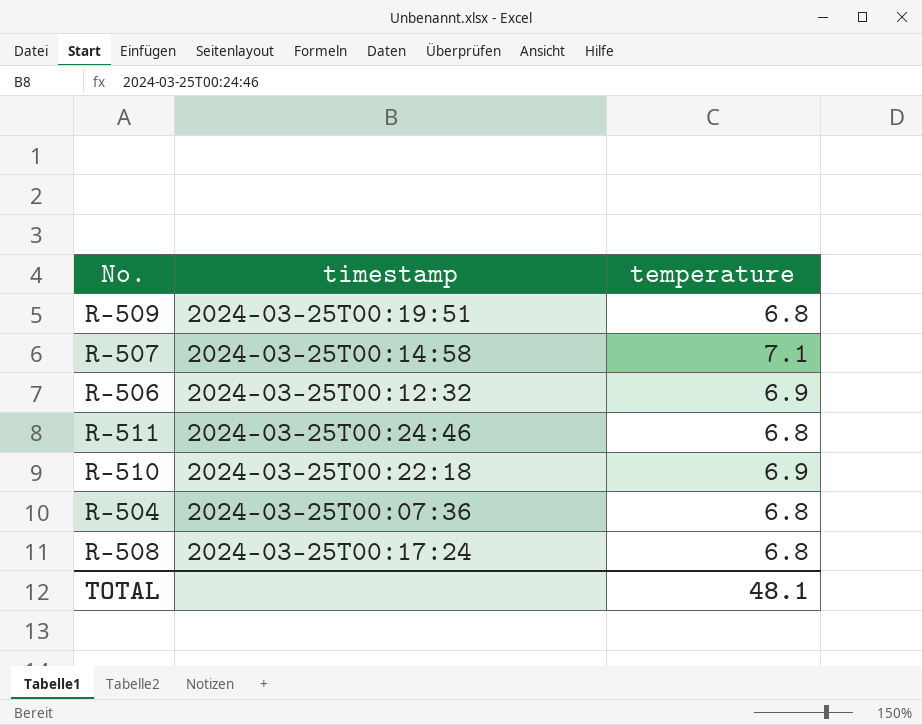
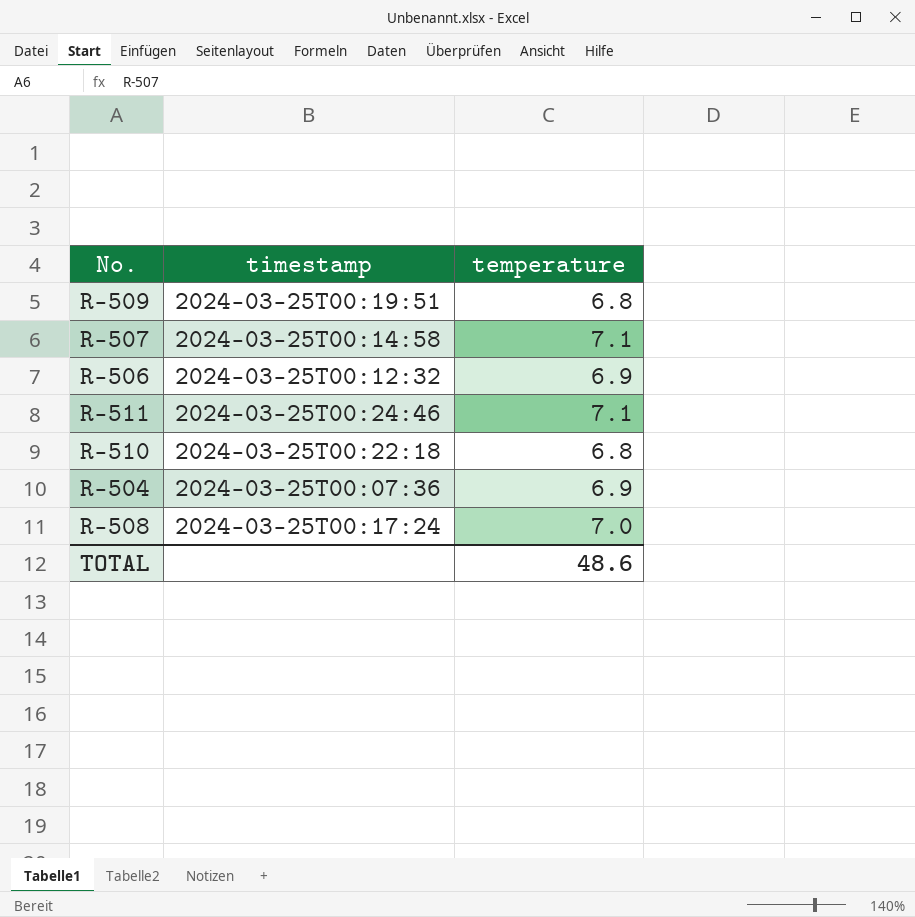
R-511 | temperature: 6.8 -> 7.1
R-510 | temperature: 6.9 -> 6.8
R-504 | temperature: 6.8 -> 6.9
R-508 | temperature: 6.8 -> 7.0
TOTAL | temperature: 48.1 -> 48.6

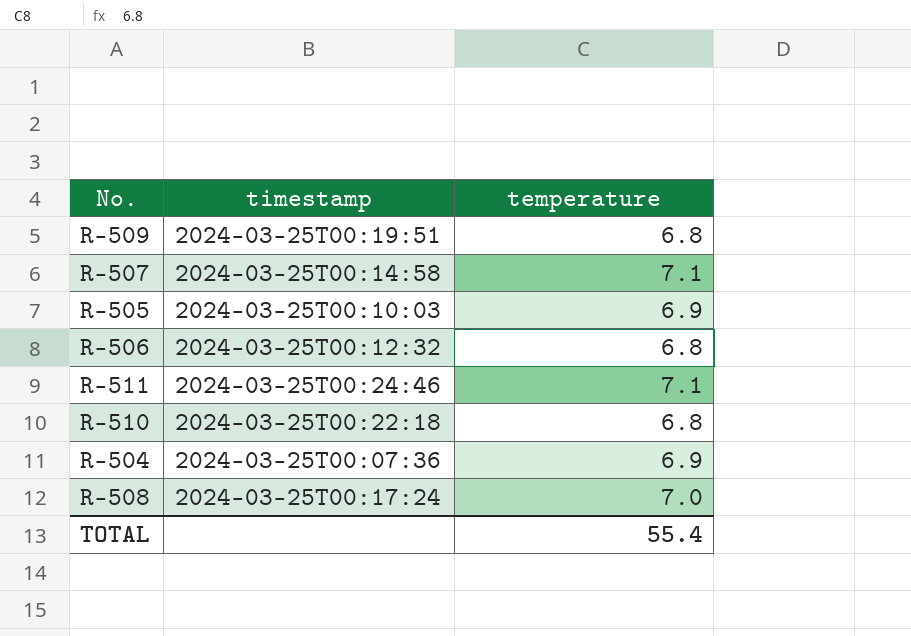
row R-505: none -> 2024-03-25T00:10:03 | 6.9
R-506 | temperature: 6.9 -> 6.8
TOTAL | temperature: 48.6 -> 55.4

